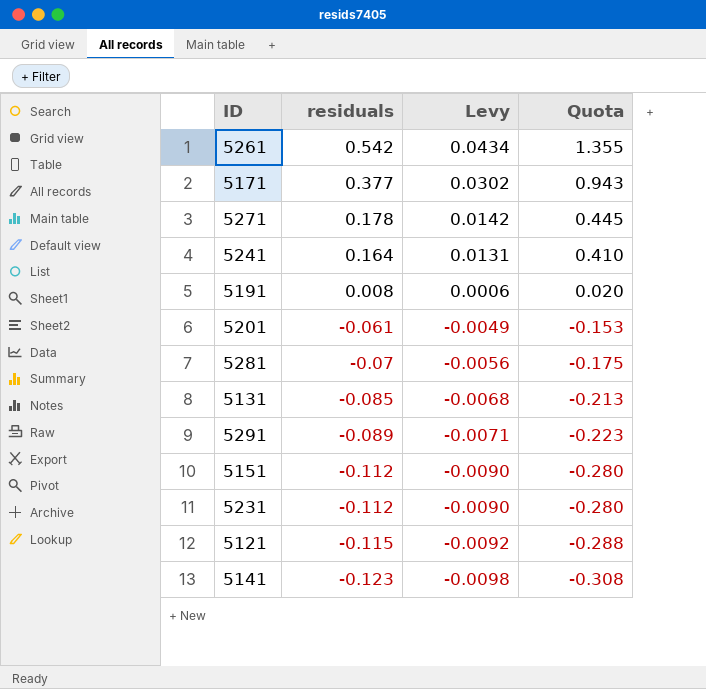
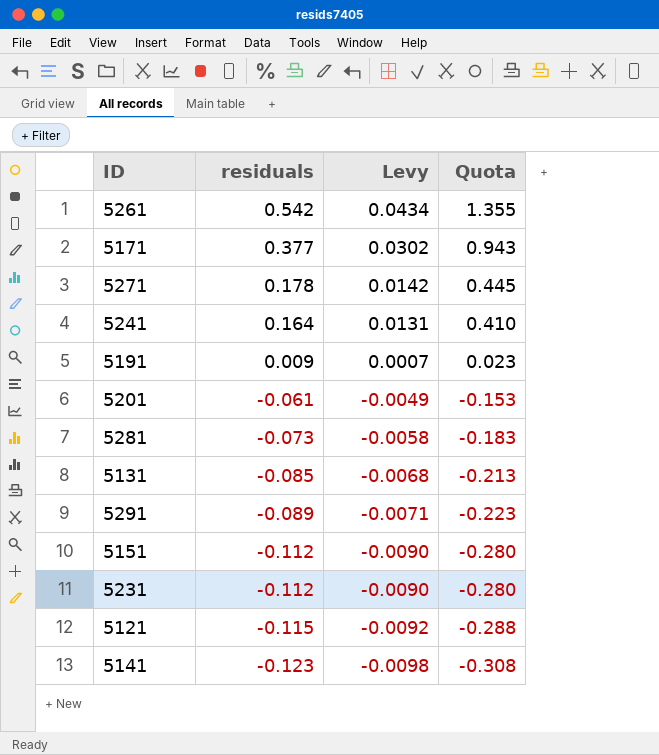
5191 | residuals: 0.008 -> 0.009
5191 | Levy: 0.0006 -> 0.0007
5191 | Quota: 0.020 -> 0.023
5281 | residuals: -0.07 -> -0.073
5281 | Levy: -0.0056 -> -0.0058
5281 | Quota: -0.175 -> -0.183

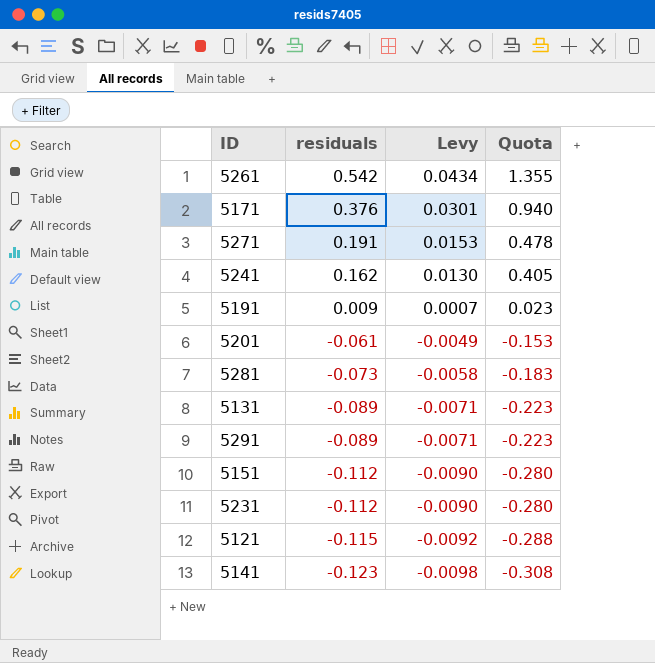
5171 | residuals: 0.377 -> 0.376
5171 | Levy: 0.0302 -> 0.0301
5171 | Quota: 0.943 -> 0.940
5271 | residuals: 0.178 -> 0.191
5271 | Levy: 0.0142 -> 0.0153
5271 | Quota: 0.445 -> 0.478
5241 | residuals: 0.164 -> 0.162
5241 | Levy: 0.0131 -> 0.0130
5241 | Quota: 0.410 -> 0.405
5131 | residuals: -0.085 -> -0.089
5131 | Levy: -0.0068 -> -0.0071
5131 | Quota: -0.213 -> -0.223

